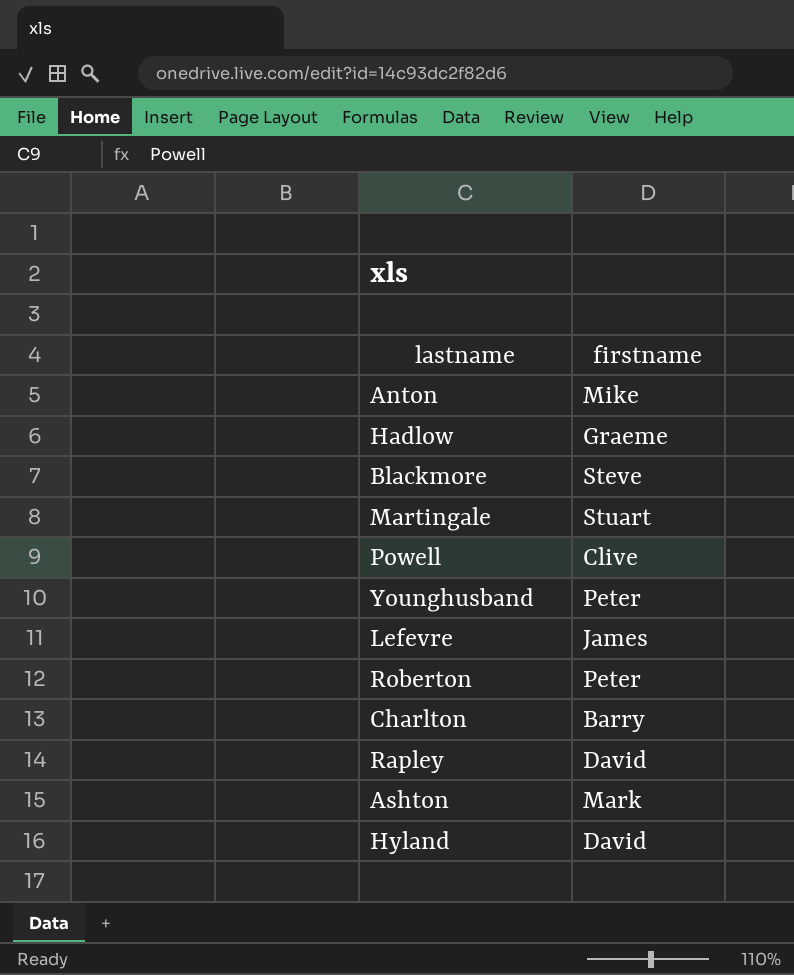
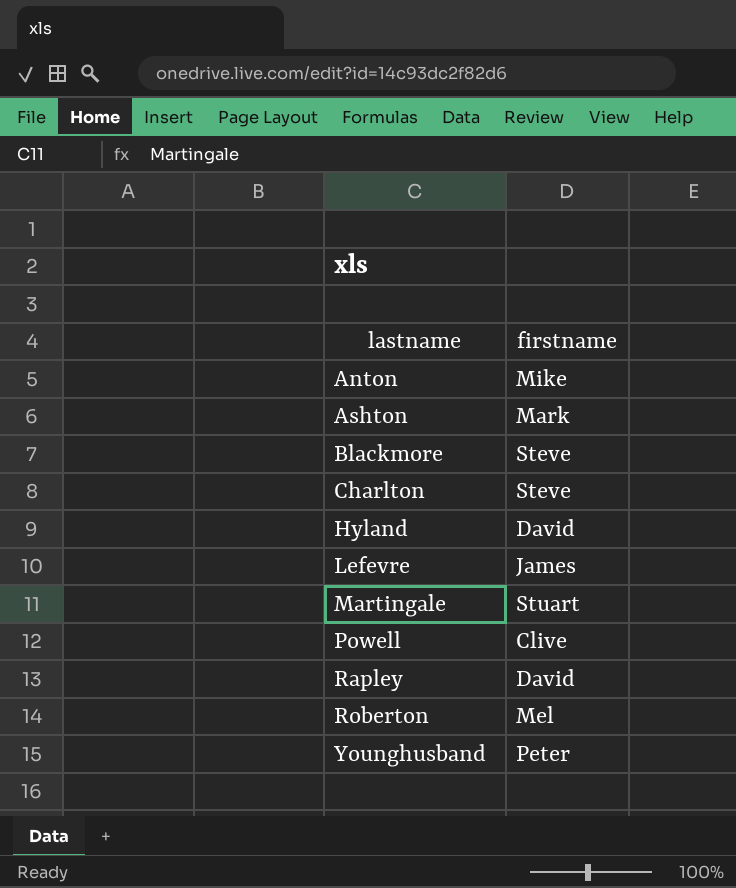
row order: none -> lastname ascending
row Hadlow: Graeme -> none
Charlton | firstname: Barry -> Steve
Roberton | firstname: Peter -> Mel

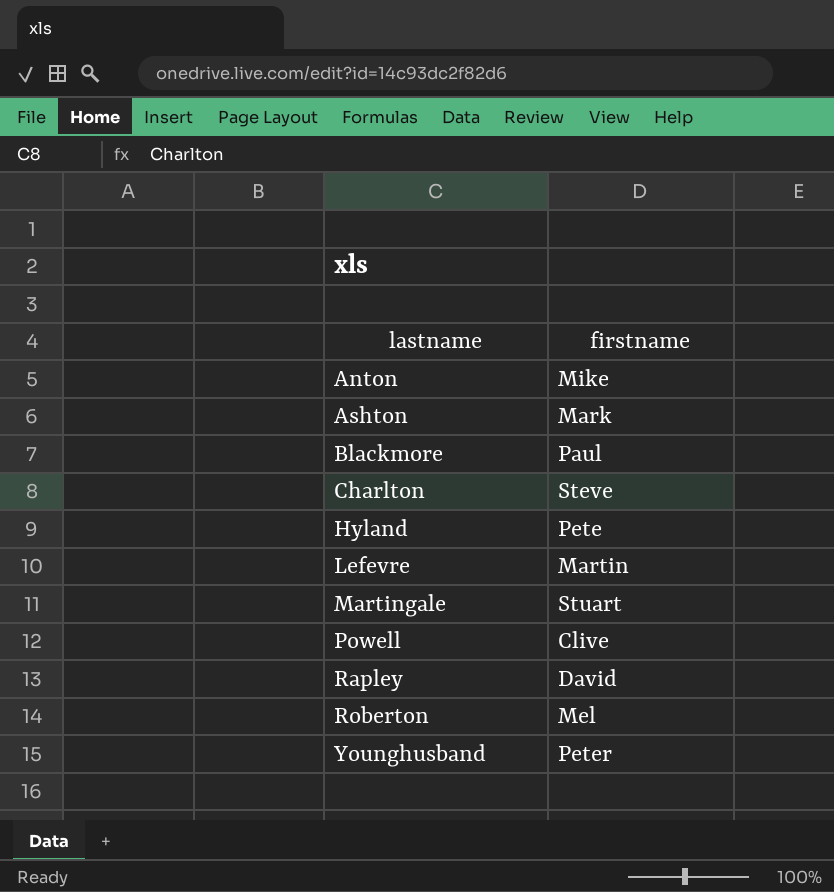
Blackmore | firstname: Steve -> Paul
Hyland | firstname: David -> Pete
Lefevre | firstname: James -> Martin

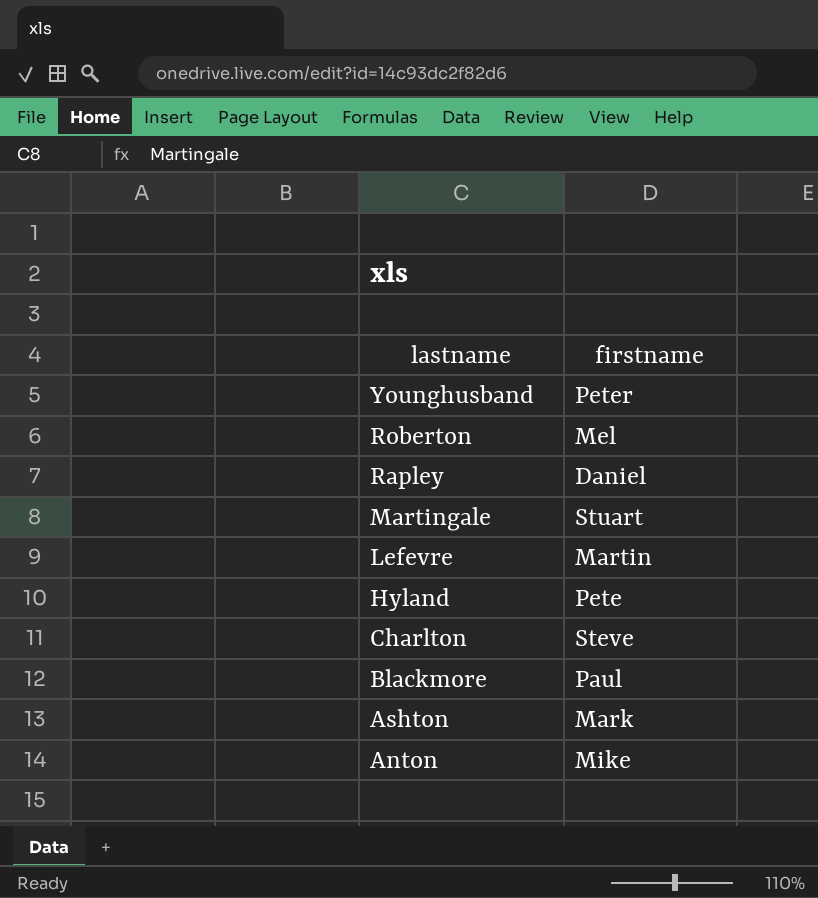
row order: lastname ascending -> lastname descending
row Powell: Clive -> none
Rapley | firstname: David -> Daniel

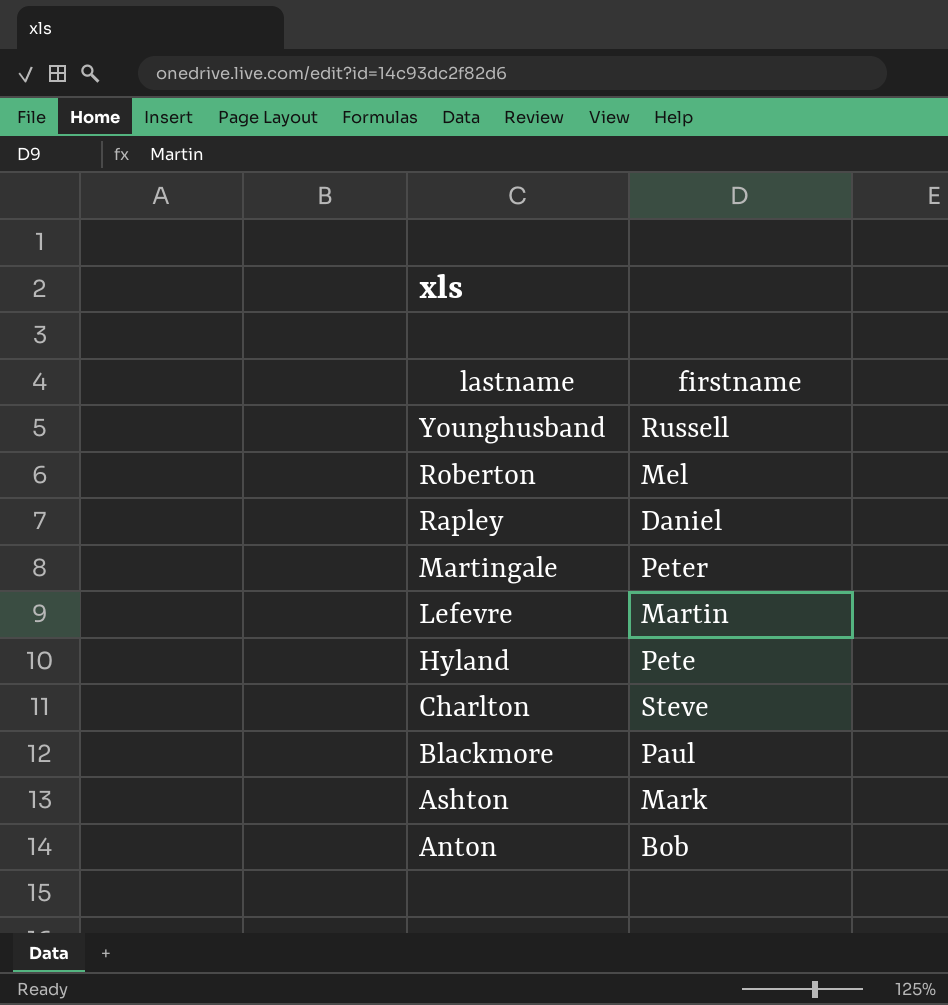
Younghusband | firstname: Peter -> Russell
Martingale | firstname: Stuart -> Peter
Anton | firstname: Mike -> Bob

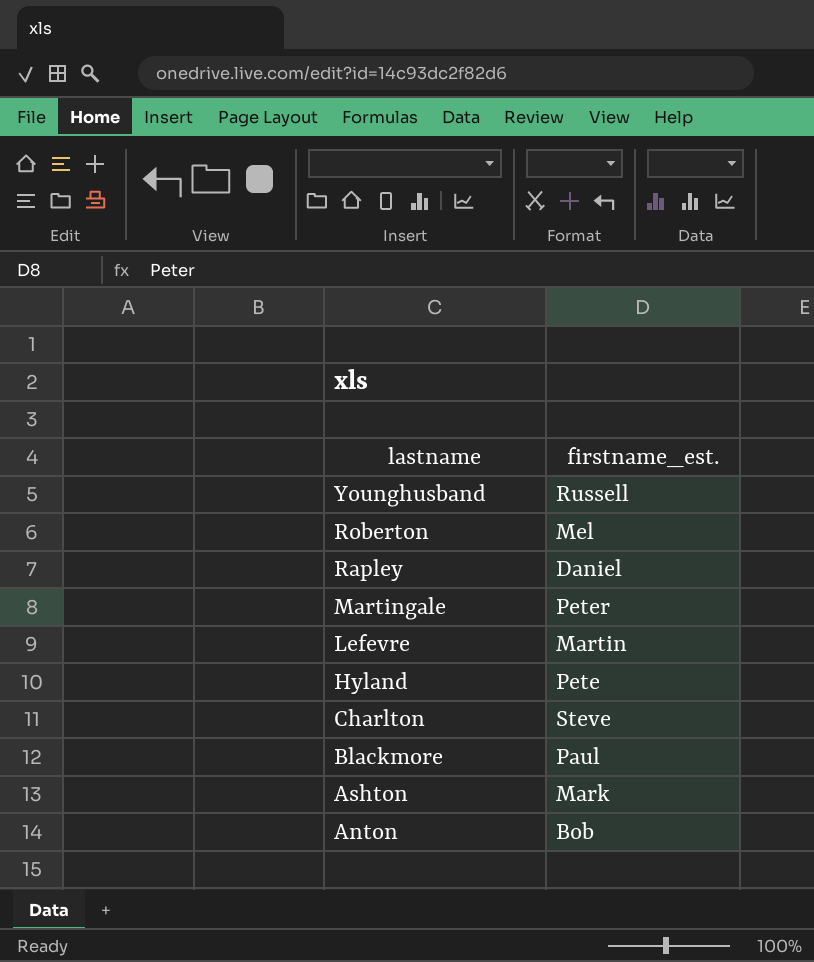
column name: firstname -> firstname_est.

